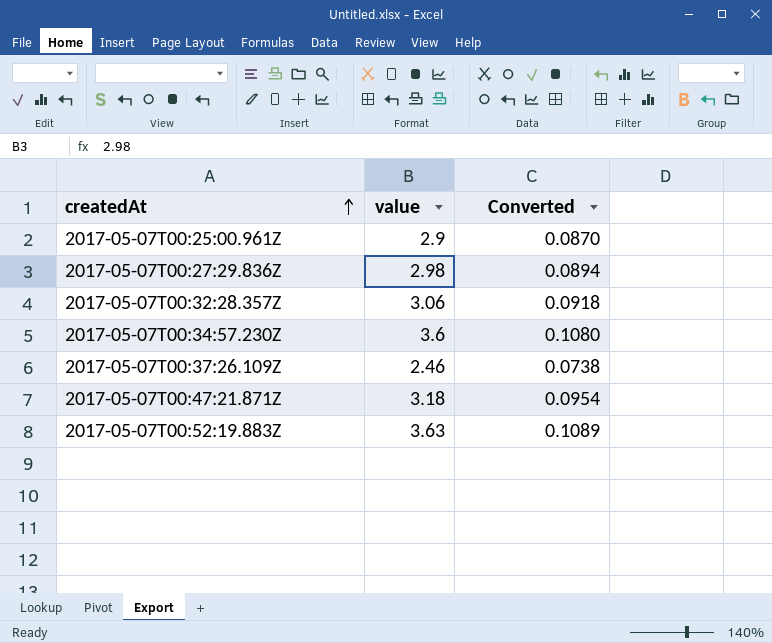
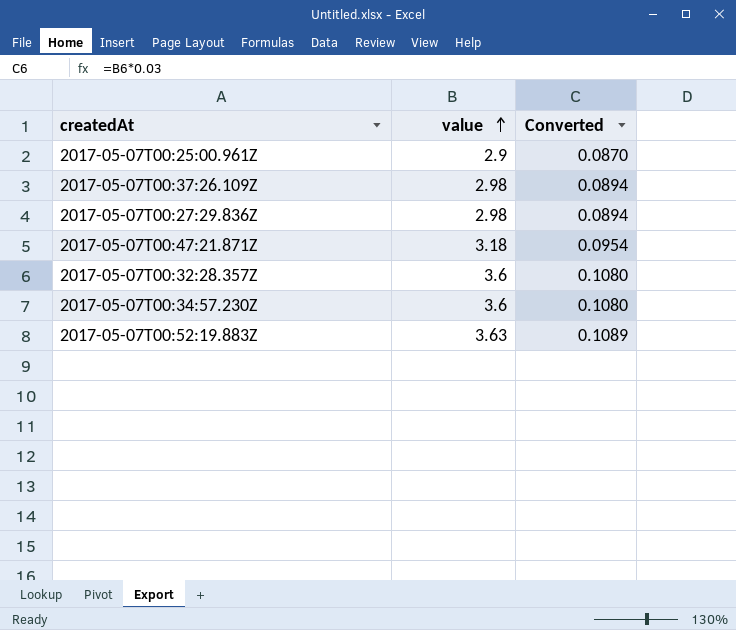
row order: createdAt ascending -> value ascending
2017-05-07T00:37:26.109Z | value: 2.46 -> 2.98
2017-05-07T00:37:26.109Z | Converted: 0.0738 -> 0.0894
2017-05-07T00:32:28.357Z | value: 3.06 -> 3.6
2017-05-07T00:32:28.357Z | Converted: 0.0918 -> 0.1080

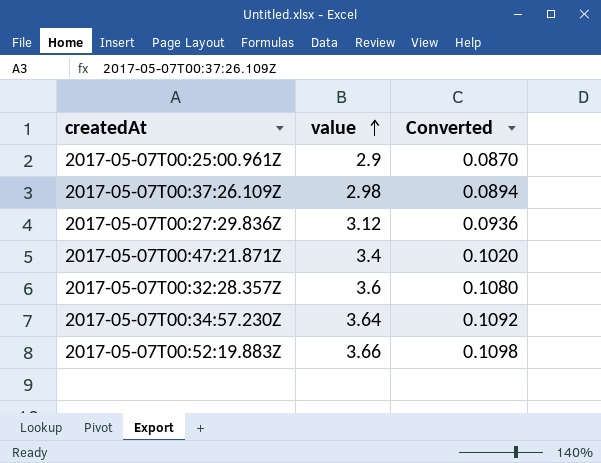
2017-05-07T00:27:29.836Z | value: 2.98 -> 3.12
2017-05-07T00:27:29.836Z | Converted: 0.0894 -> 0.0936
2017-05-07T00:47:21.871Z | value: 3.18 -> 3.4
2017-05-07T00:47:21.871Z | Converted: 0.0954 -> 0.1020
2017-05-07T00:34:57.230Z | value: 3.6 -> 3.64
2017-05-07T00:34:57.230Z | Converted: 0.1080 -> 0.1092
2017-05-07T00:52:19.883Z | value: 3.63 -> 3.66
2017-05-07T00:52:19.883Z | Converted: 0.1089 -> 0.1098

